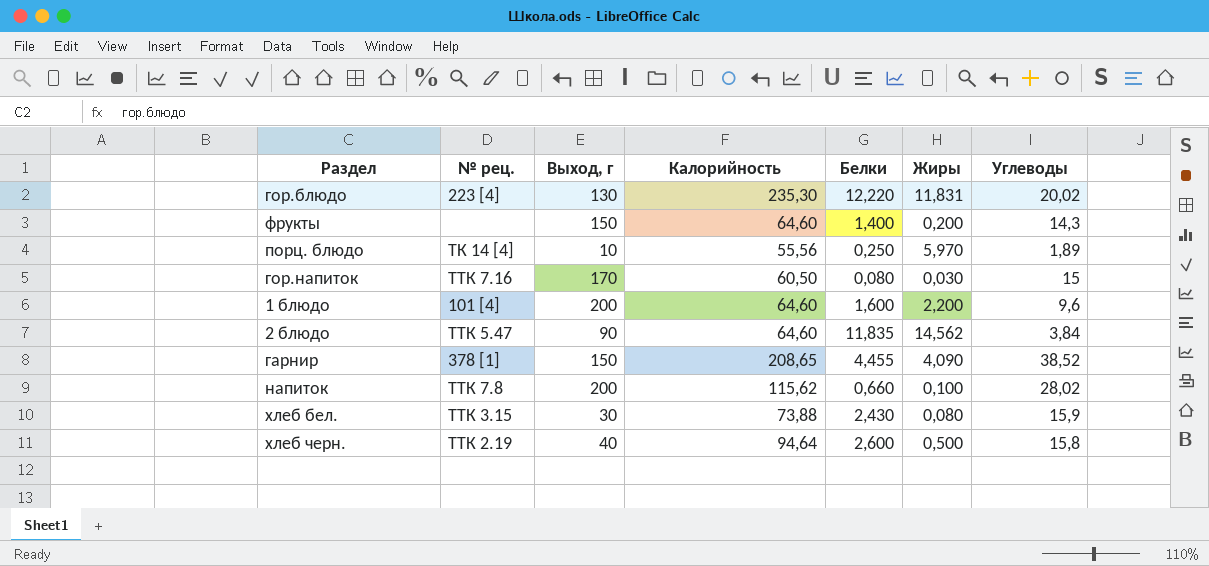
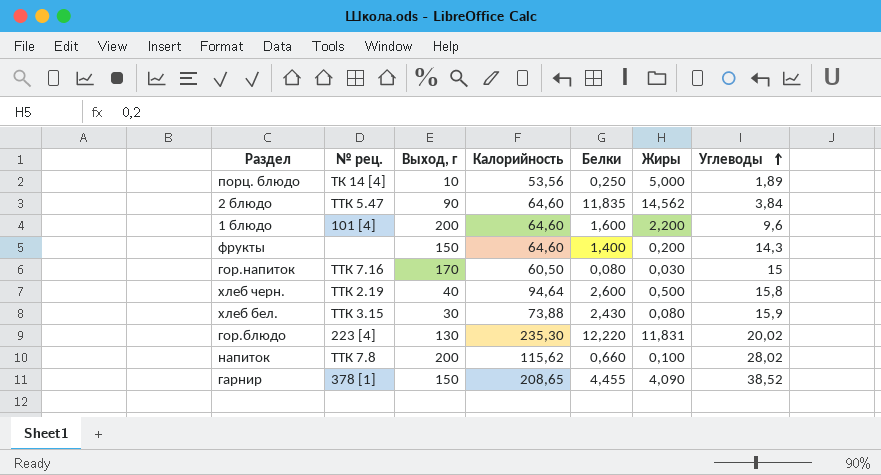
row order: none -> Углеводы ascending
порц. блюдо | Калорийность: 55,56 -> 53,56
порц. блюдо | Жиры: 5,970 -> 5,000

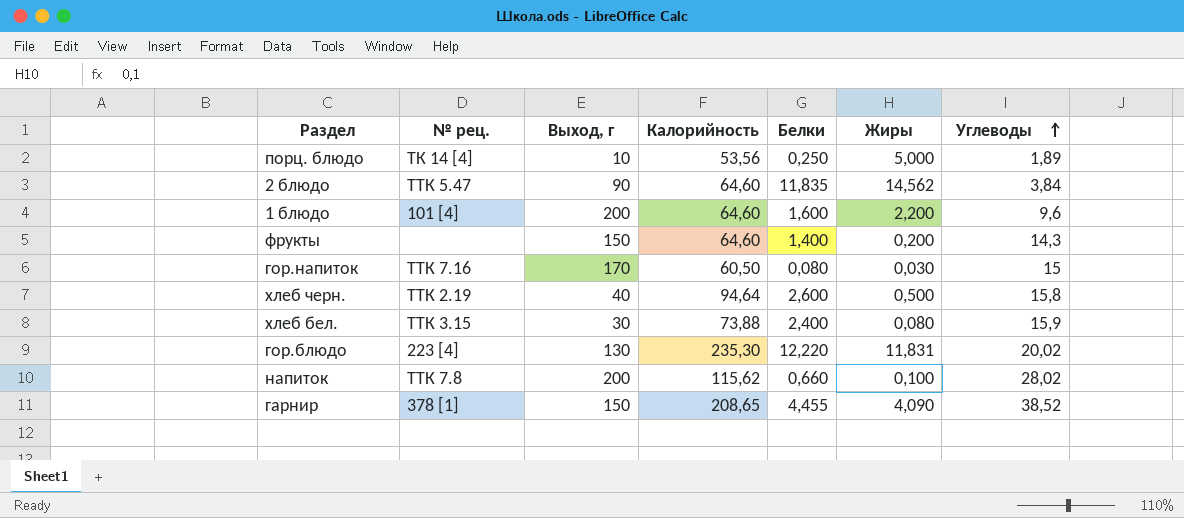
хлеб бел. | Белки: 2,430 -> 2,400

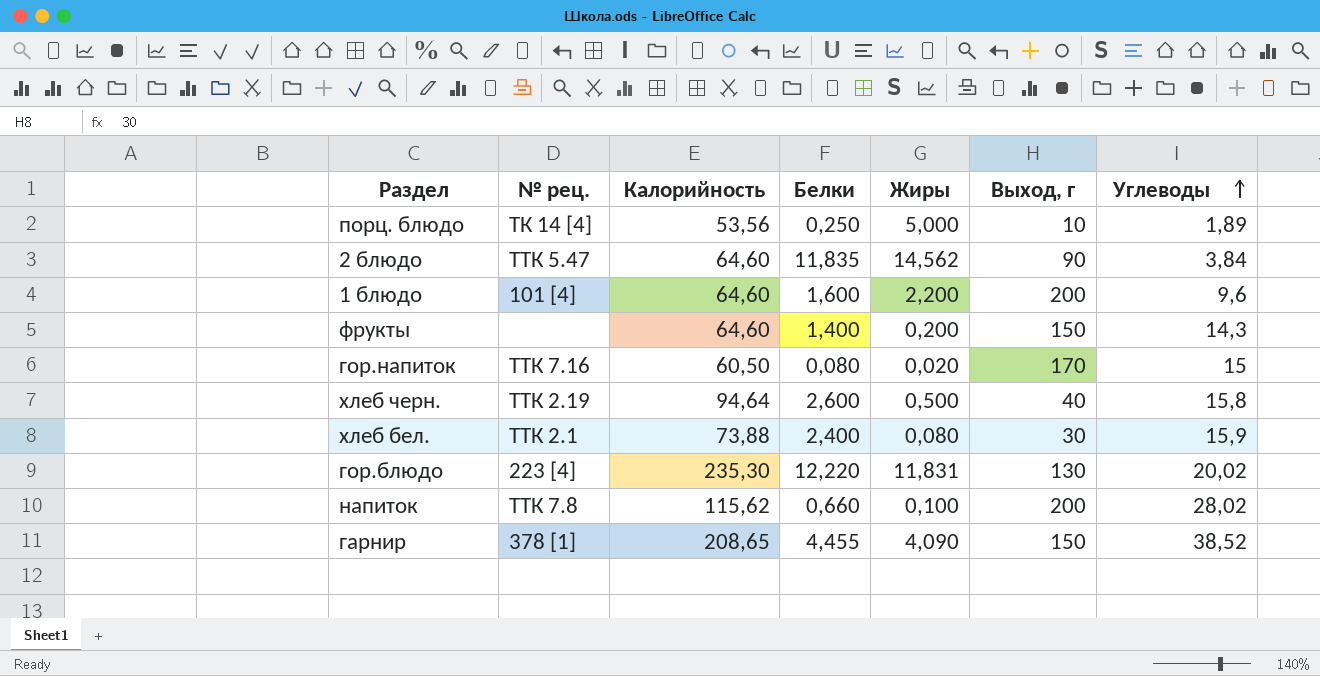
column Выход, г | position: 3 -> 6
гор.напиток | Жиры: 0,030 -> 0,020
хлеб бел. | № рец.: ТТК 3.15 -> ТТК 2.1

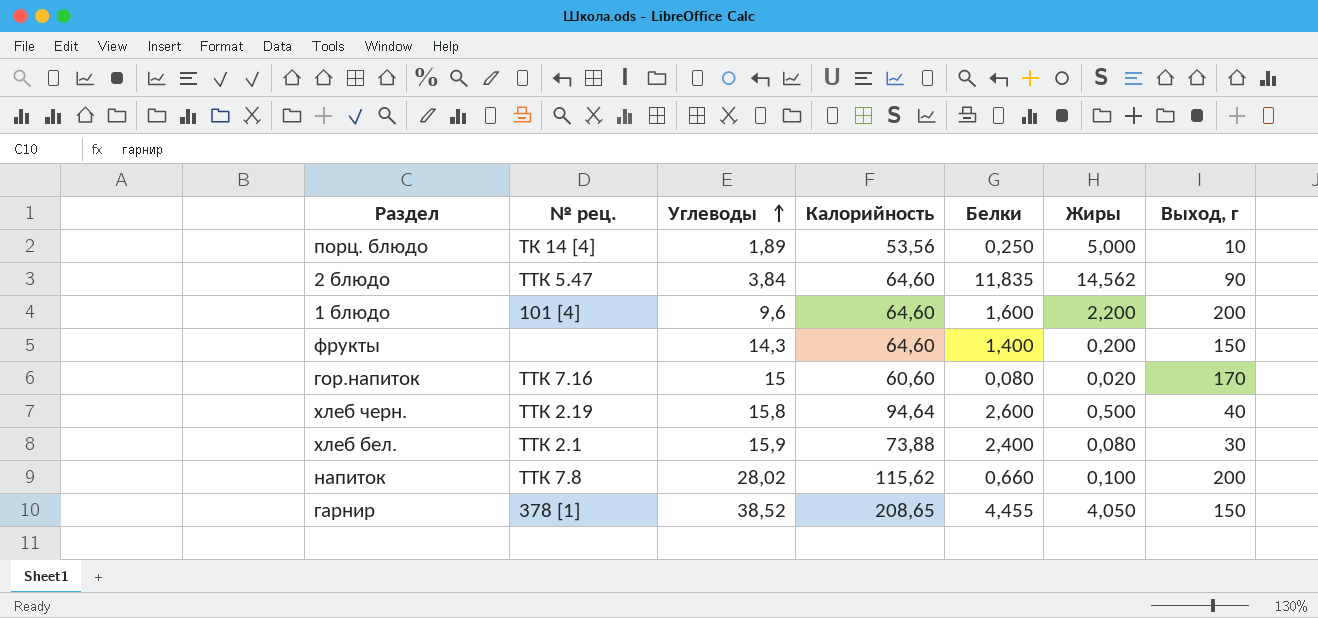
column Углеводы | position: 7 -> 3
row гор.блюдо: 223 [4] | 235,30 | 12,220 | 11,831 | 130 | 20,02 -> none
гор.напиток | Калорийность: 60,50 -> 60,60
гарнир | Жиры: 4,090 -> 4,050

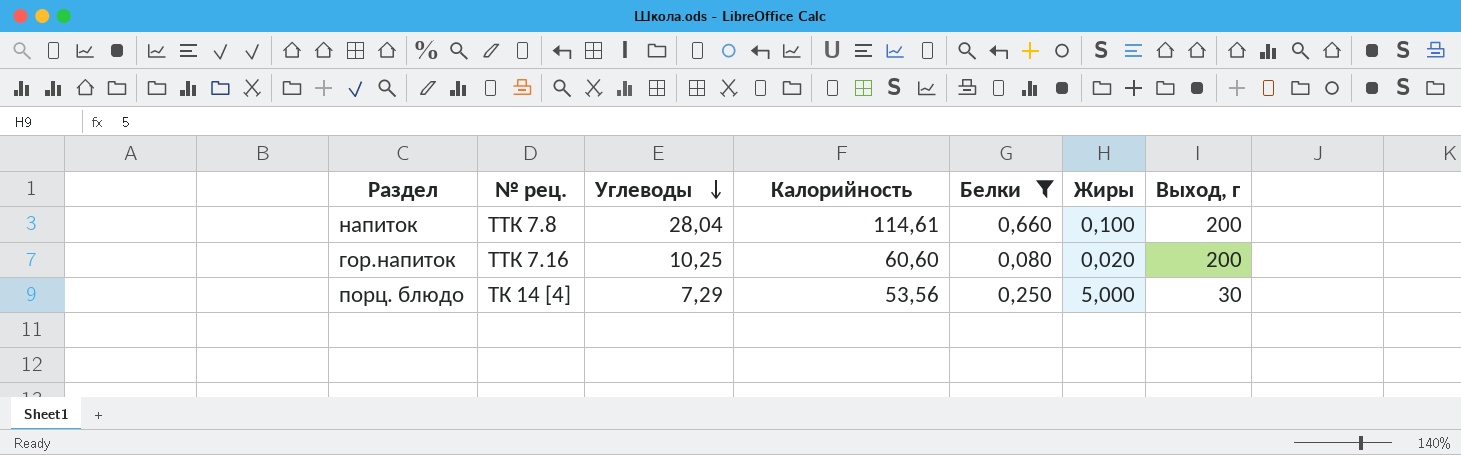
filter: none -> Белки <= 0,660
row order: Углеводы ascending -> Углеводы descending
напиток | Углеводы: 28,02 -> 28,04
напиток | Калорийность: 115,62 -> 114,61
гор.напиток | Углеводы: 15 -> 10,25
гор.напиток | Выход, г: 170 -> 200
порц. блюдо | Углеводы: 1,89 -> 7,29
порц. блюдо | Выход, г: 10 -> 30

